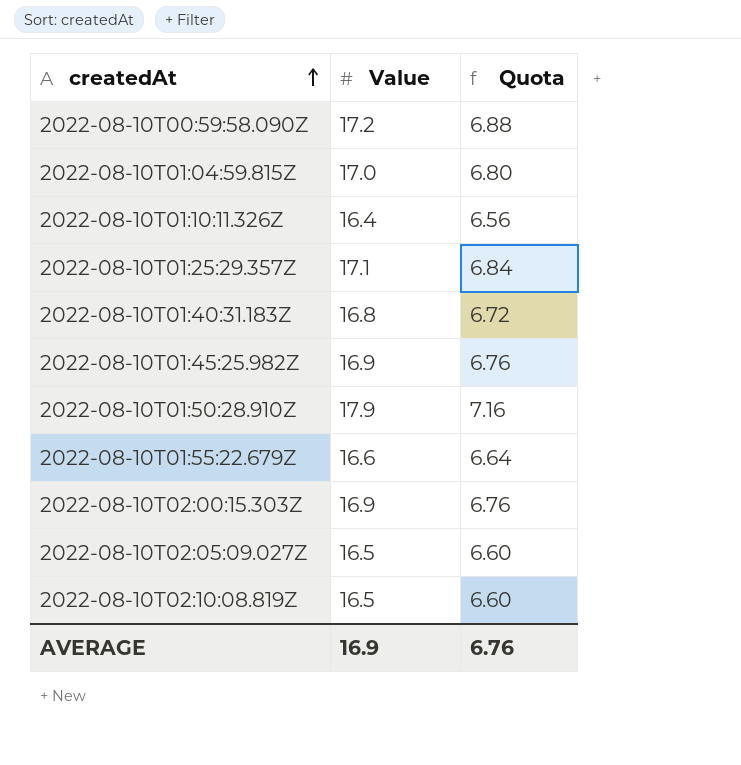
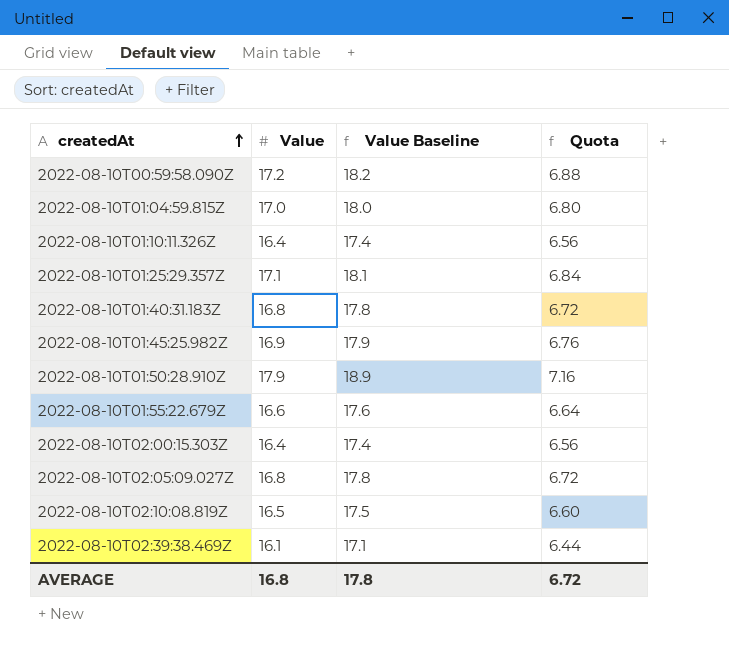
column Value Baseline | formula: none -> [Value] + 1
2022-08-10T02:00:15.303Z | Value: 16.9 -> 16.4
2022-08-10T02:00:15.303Z | Quota: 6.76 -> 6.56
2022-08-10T02:05:09.027Z | Value: 16.5 -> 16.8
2022-08-10T02:05:09.027Z | Quota: 6.60 -> 6.72
row 2022-08-10T02:39:38.469Z: none -> 16.1 | 17.1 | 6.44
AVERAGE | Value: 16.9 -> 16.8
AVERAGE | Quota: 6.76 -> 6.72

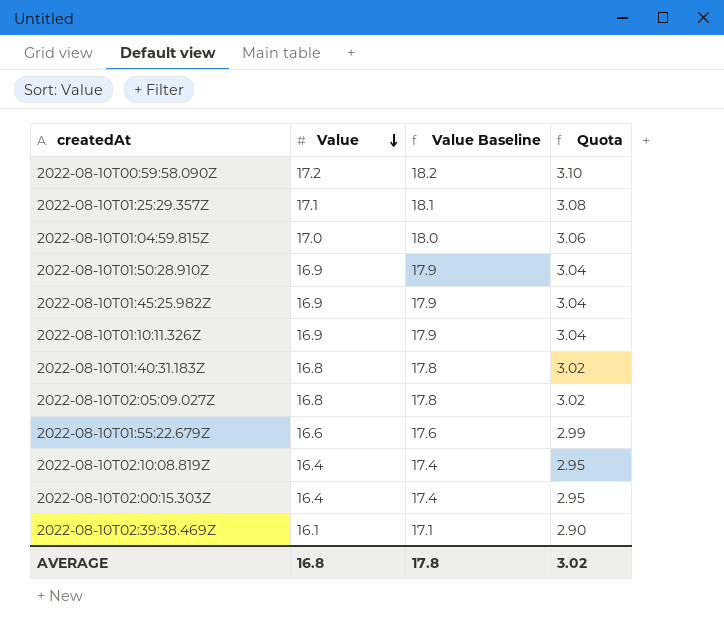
row order: createdAt ascending -> Value descending
column Quota | formula: [Value] * 0.4 -> [Value] * 0.18
2022-08-10T01:50:28.910Z | Value: 17.9 -> 16.9
2022-08-10T01:50:28.910Z | Value Baseline: 18.9 -> 17.9
2022-08-10T01:10:11.326Z | Value: 16.4 -> 16.9
2022-08-10T01:10:11.326Z | Value Baseline: 17.4 -> 17.9
2022-08-10T02:10:08.819Z | Value: 16.5 -> 16.4
2022-08-10T02:10:08.819Z | Value Baseline: 17.5 -> 17.4
AVERAGE | Quota: 6.72 -> 3.02

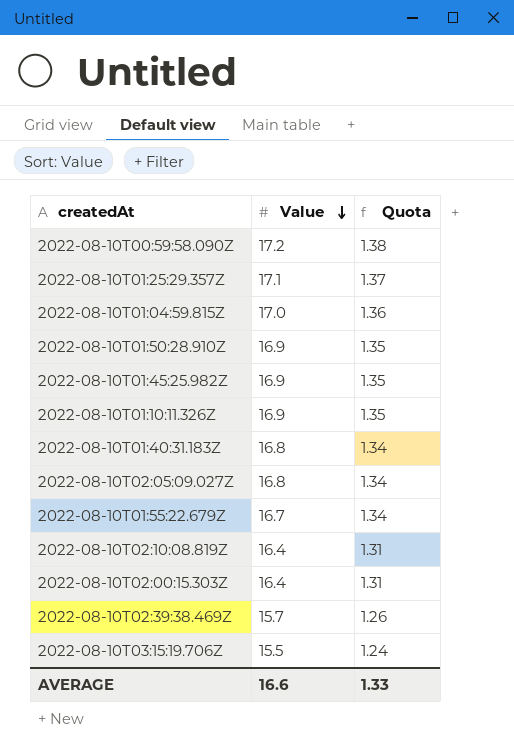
column Value Baseline | formula: [Value] + 1 -> none
column Quota | formula: [Value] * 0.18 -> [Value] * 0.08
2022-08-10T01:55:22.679Z | Value: 16.6 -> 16.7
2022-08-10T02:39:38.469Z | Value: 16.1 -> 15.7
row 2022-08-10T03:15:19.706Z: none -> 15.5 | 1.24
AVERAGE | Value: 16.8 -> 16.6
AVERAGE | Quota: 3.02 -> 1.33

